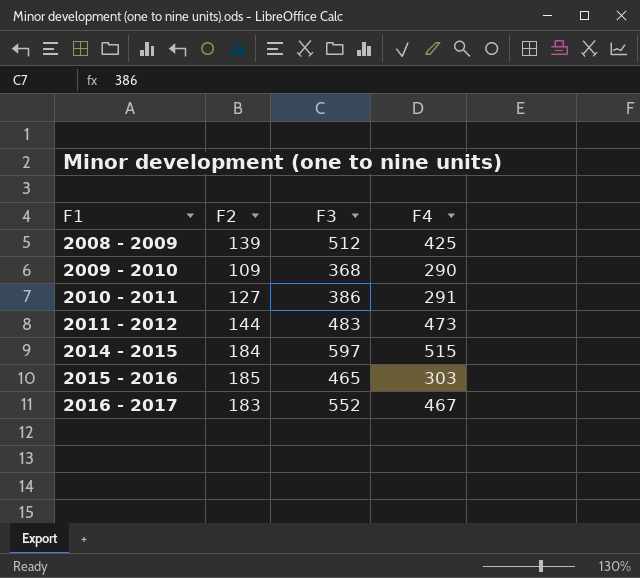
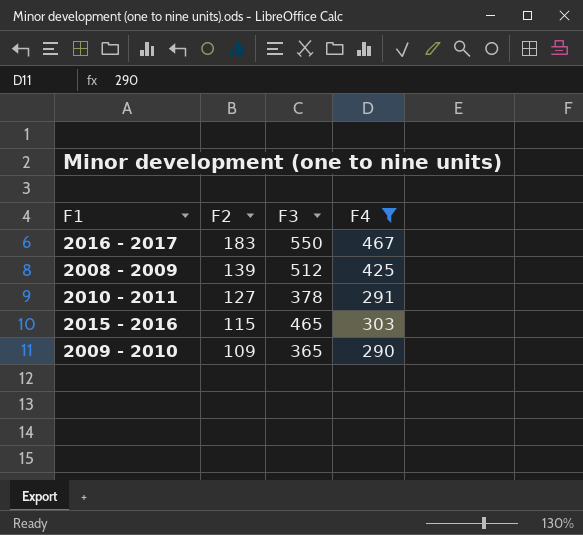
filter: none -> F4 <= 467
row order: F1 ascending -> F2 descending
2016 - 2017 | F3: 552 -> 550
2010 - 2011 | F3: 386 -> 378
2015 - 2016 | F2: 185 -> 115
2009 - 2010 | F3: 368 -> 365

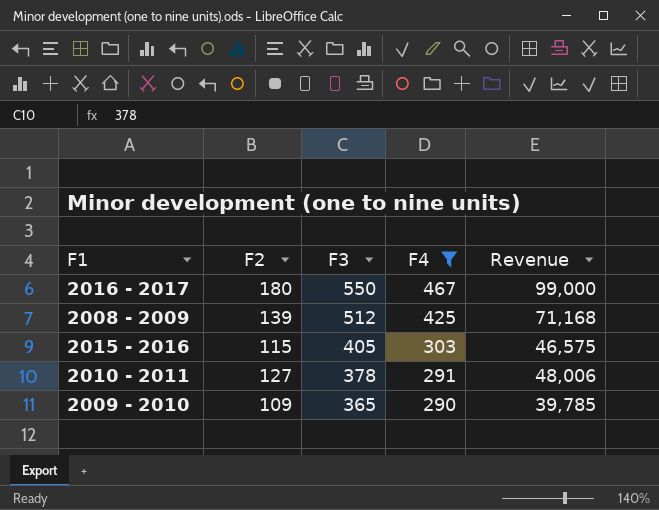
row order: F2 descending -> F3 descending
column Revenue | formula: none -> [F2] * [F3]
2016 - 2017 | F2: 183 -> 180
2015 - 2016 | F3: 465 -> 405

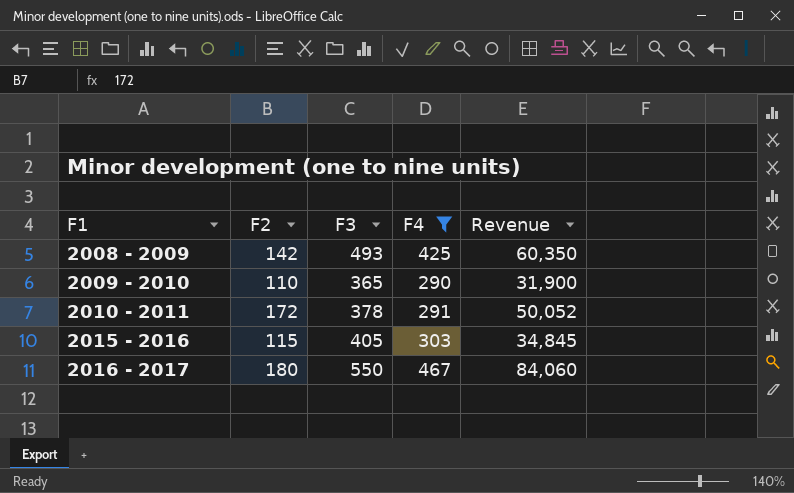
row order: F3 descending -> F1 ascending
column Revenue | formula: [F2] * [F3] -> [F2] * [F4]
2008 - 2009 | F2: 139 -> 142
2008 - 2009 | F3: 512 -> 493
2009 - 2010 | F2: 109 -> 110
2010 - 2011 | F2: 127 -> 172

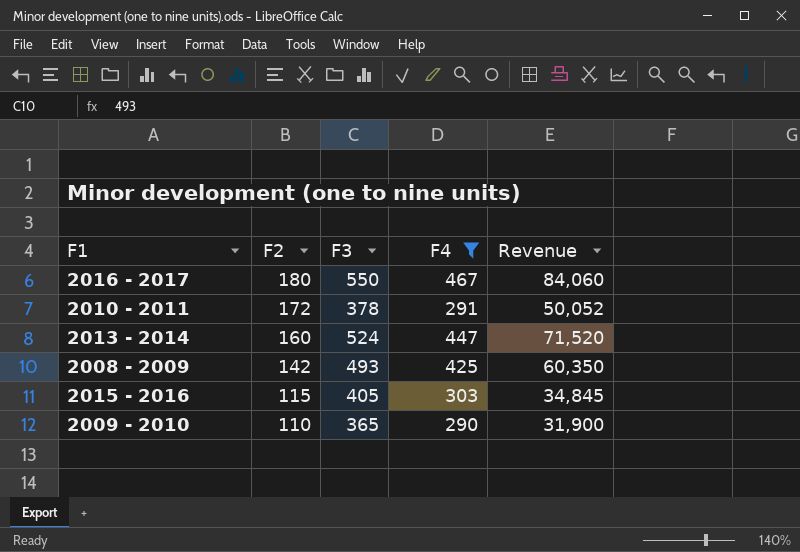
row order: F1 ascending -> F2 descending
row 2013 - 2014: none -> 160 | 524 | 447 | 71,520

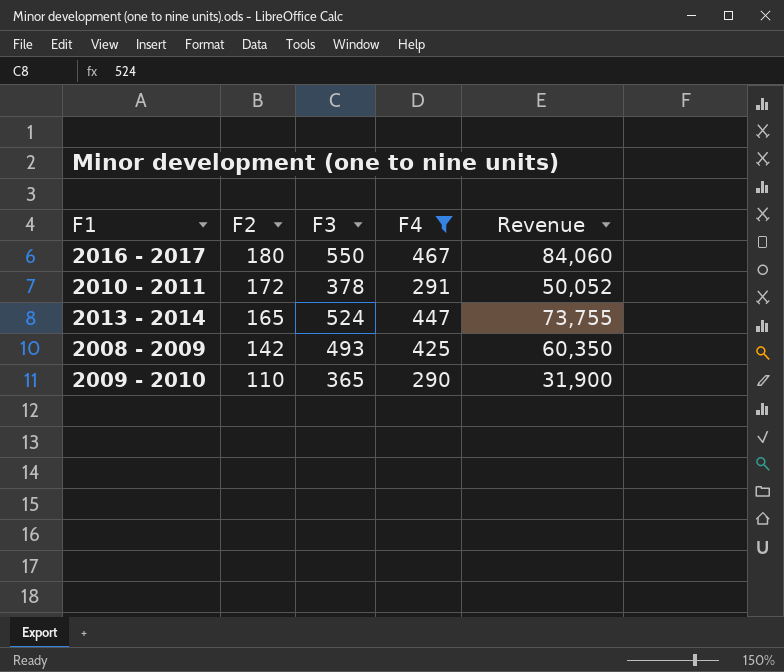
row 2015 - 2016: 115 | 405 | 303 | 34,845 -> none
2013 - 2014 | F2: 160 -> 165
2013 - 2014 | Revenue: 71,520 -> 73,755

